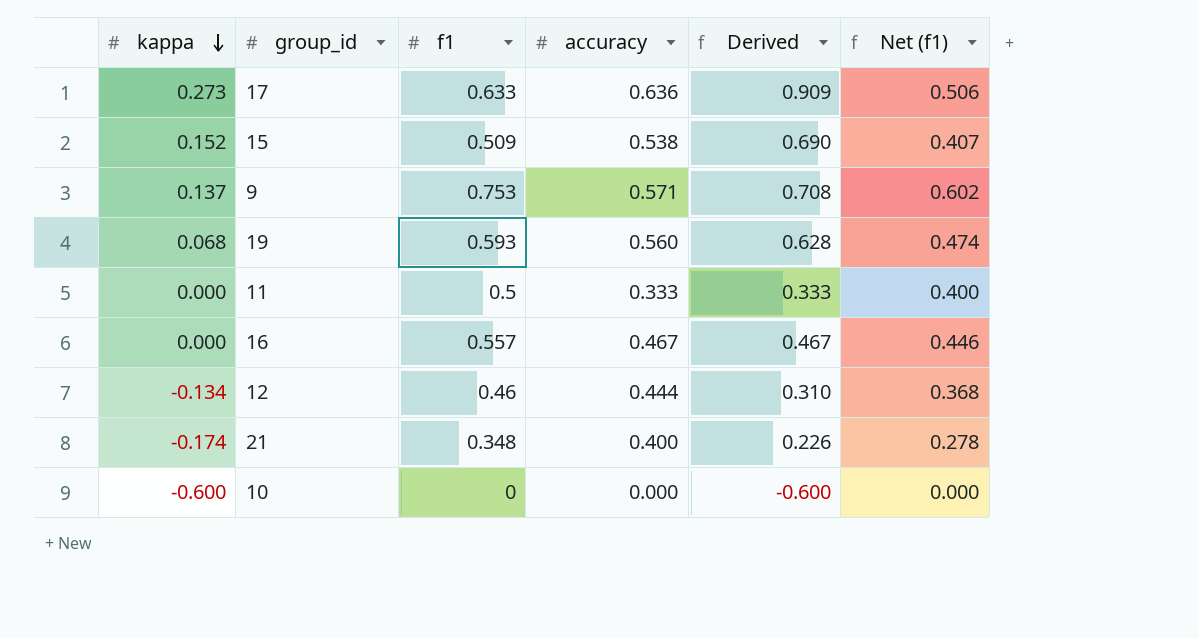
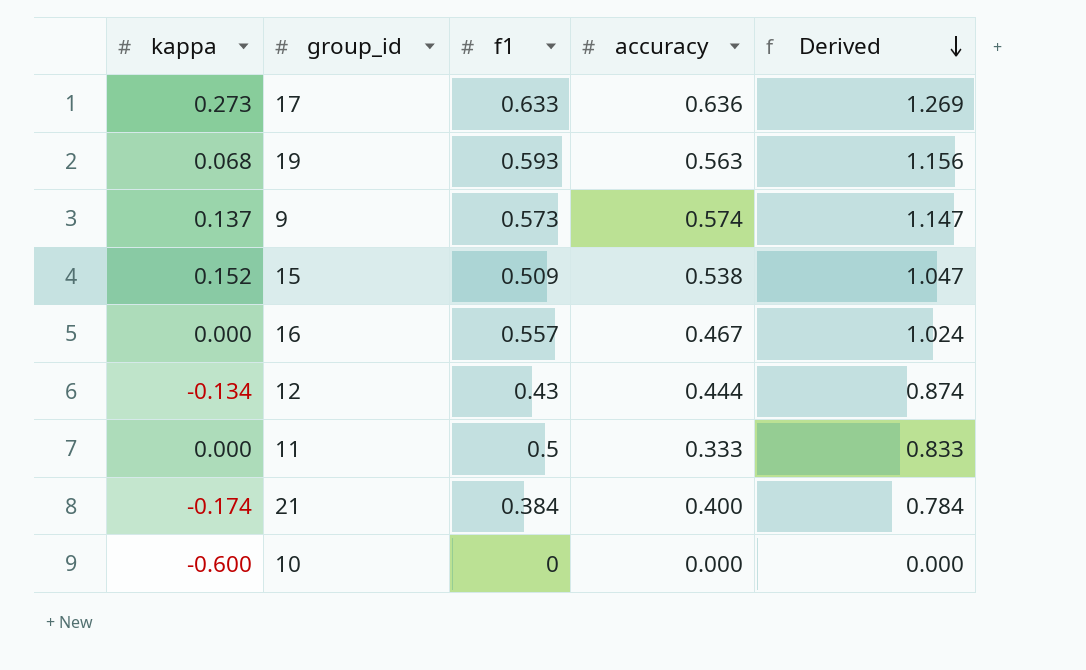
row order: kappa descending -> Derived descending
column Net (f1) | formula: [f1] * 0.8 -> none
column Derived | formula: [kappa] + [accuracy] -> [f1] + [accuracy]
19 | accuracy: 0.560 -> 0.563
9 | f1: 0.753 -> 0.573
9 | accuracy: 0.571 -> 0.574
12 | f1: 0.46 -> 0.43
21 | f1: 0.348 -> 0.384

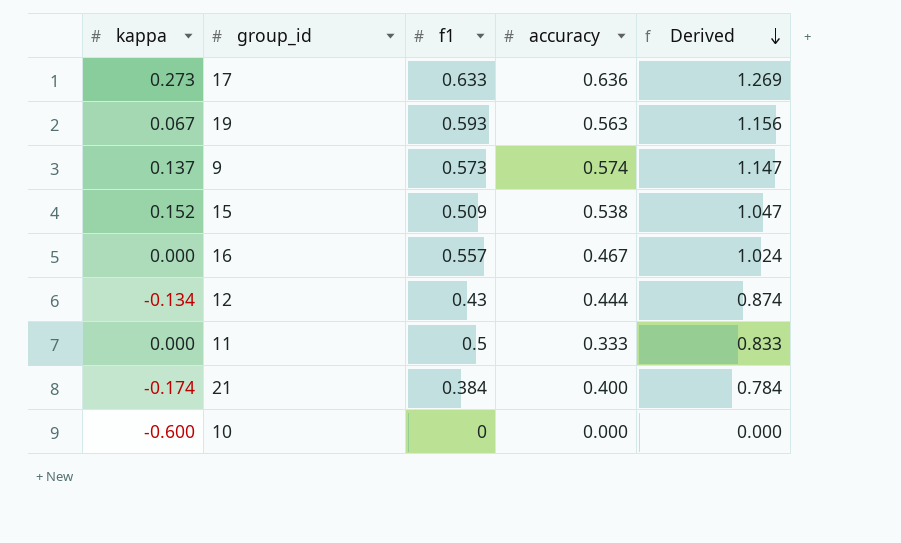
19 | kappa: 0.068 -> 0.067

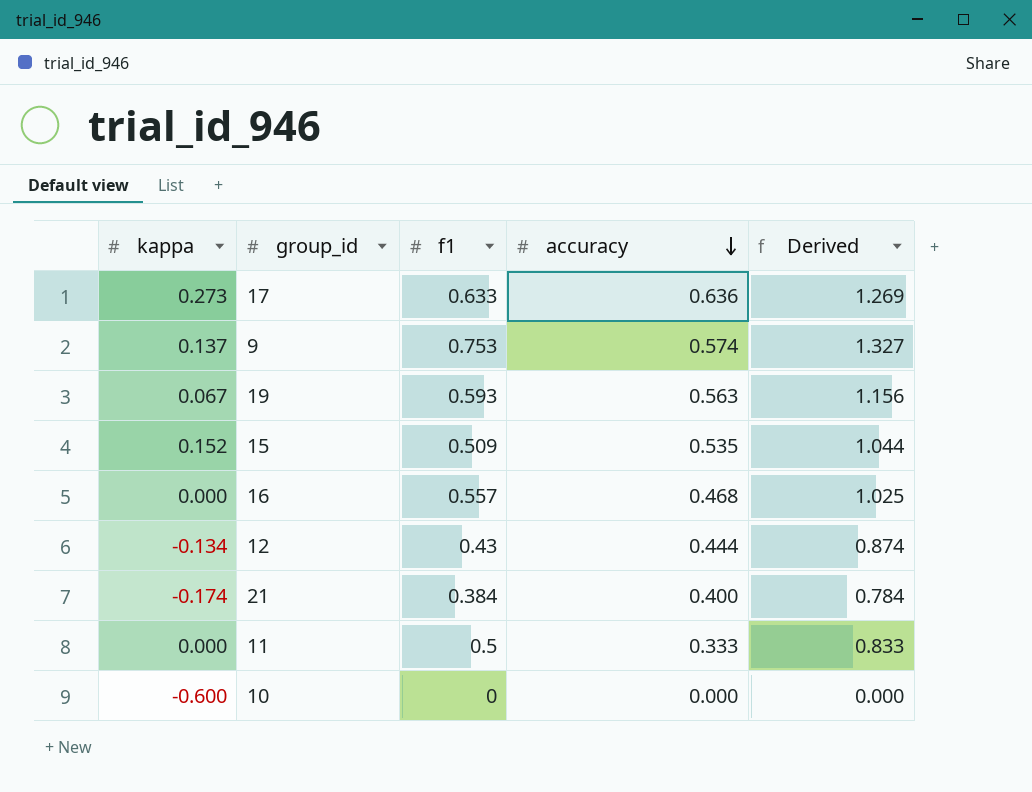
row order: Derived descending -> accuracy descending
9 | f1: 0.573 -> 0.753
9 | Derived: 1.147 -> 1.327
15 | accuracy: 0.538 -> 0.535
15 | Derived: 1.047 -> 1.044
16 | accuracy: 0.467 -> 0.468
16 | Derived: 1.024 -> 1.025

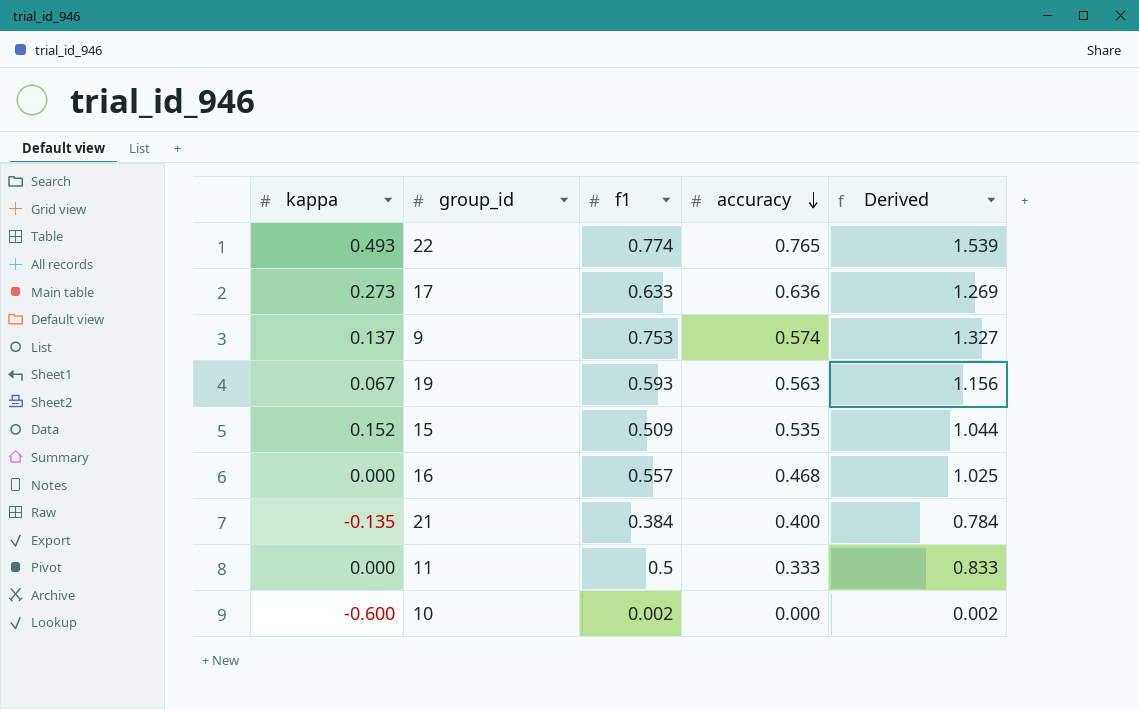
row 12: -0.134 | 0.43 | 0.444 | 0.874 -> none
row 22: none -> 0.493 | 0.774 | 0.765 | 1.539
21 | kappa: -0.174 -> -0.135
10 | f1: 0 -> 0.002
10 | Derived: 0.000 -> 0.002

